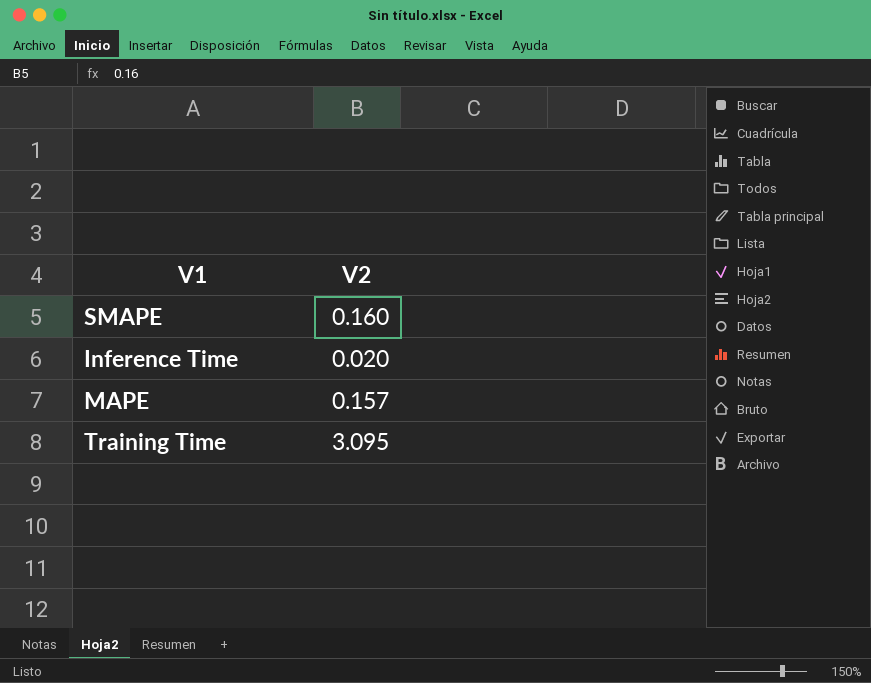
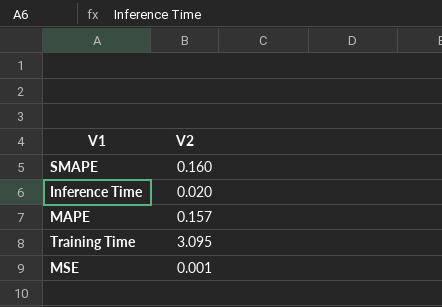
row MSE: none -> 0.001

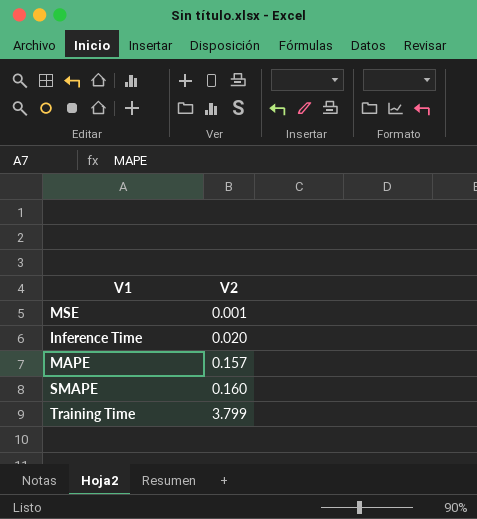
row order: none -> V2 ascending
Training Time | V2: 3.095 -> 3.799

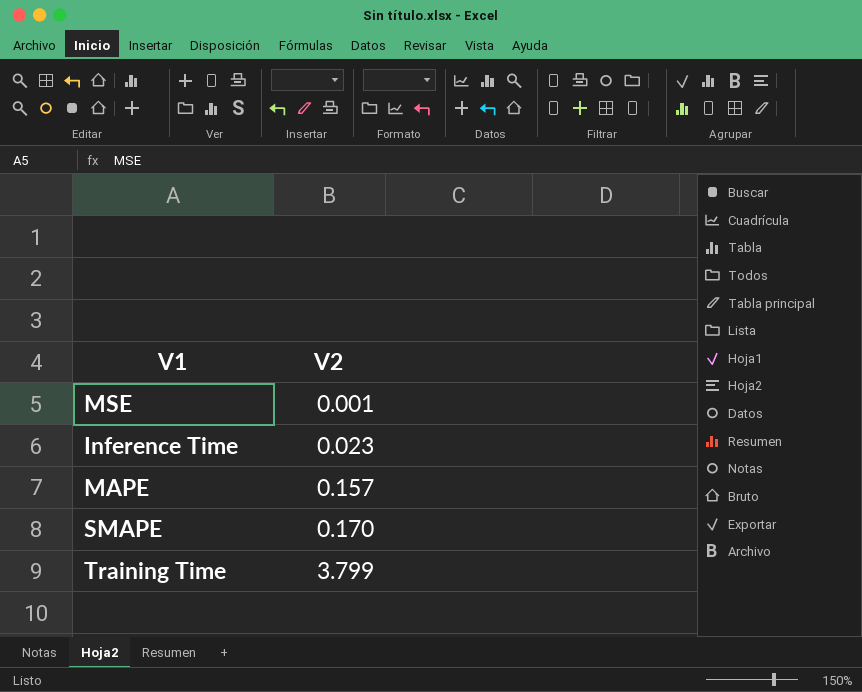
Inference Time | V2: 0.020 -> 0.023
SMAPE | V2: 0.160 -> 0.170

